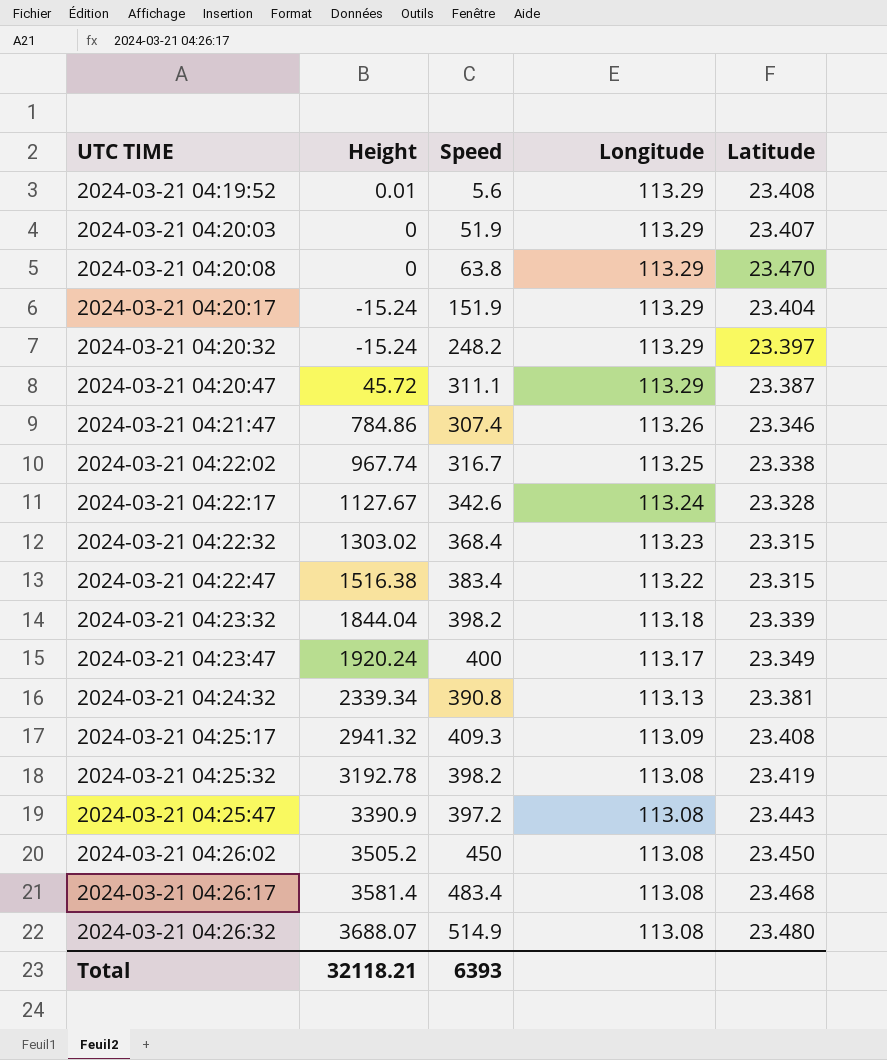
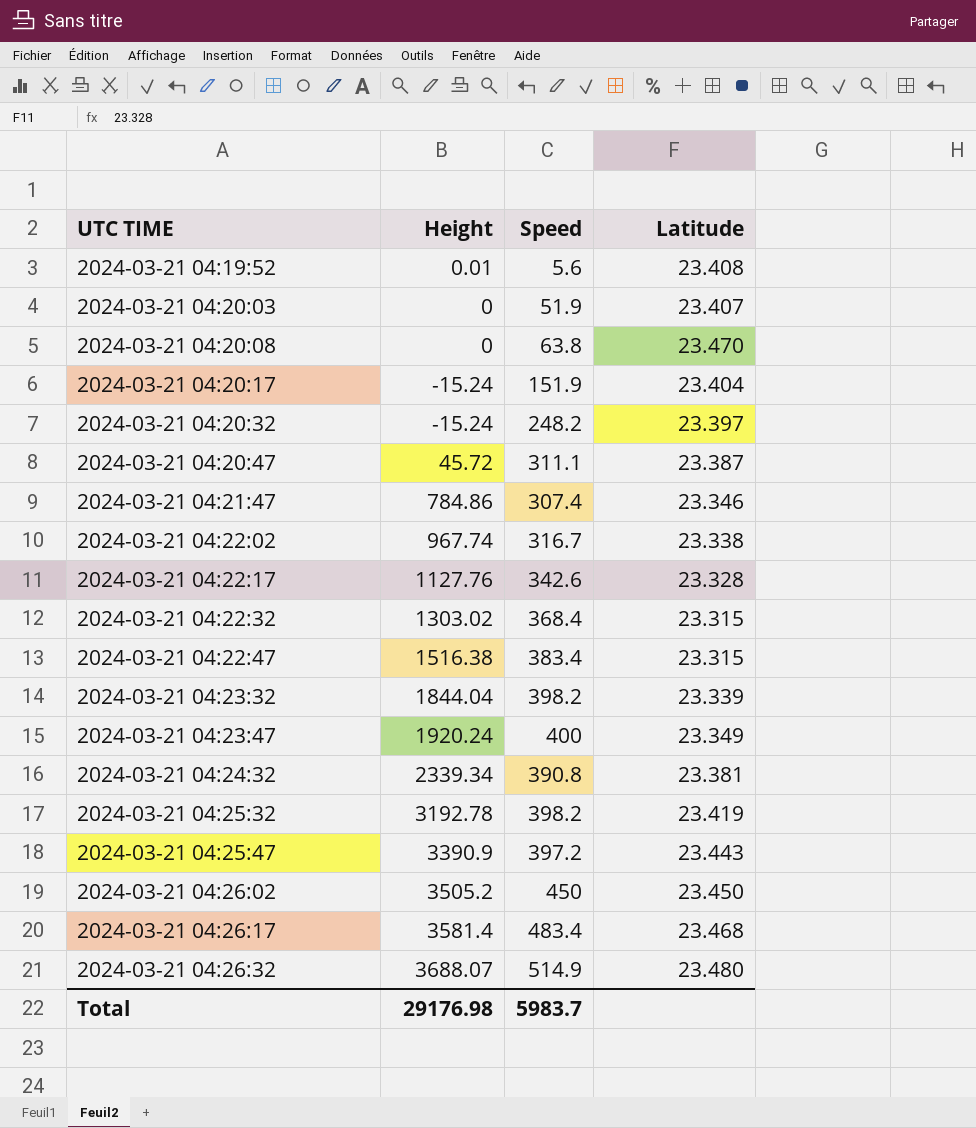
column Longitude | position: 4 -> none
row 2024-03-21 04:25:17: 2941.32 | 409.3 | 113.09 | 23.408 -> none
2024-03-21 04:22:17 | Height: 1127.67 -> 1127.76
Total | Height: 32118.21 -> 29176.98
Total | Speed: 6393 -> 5983.7

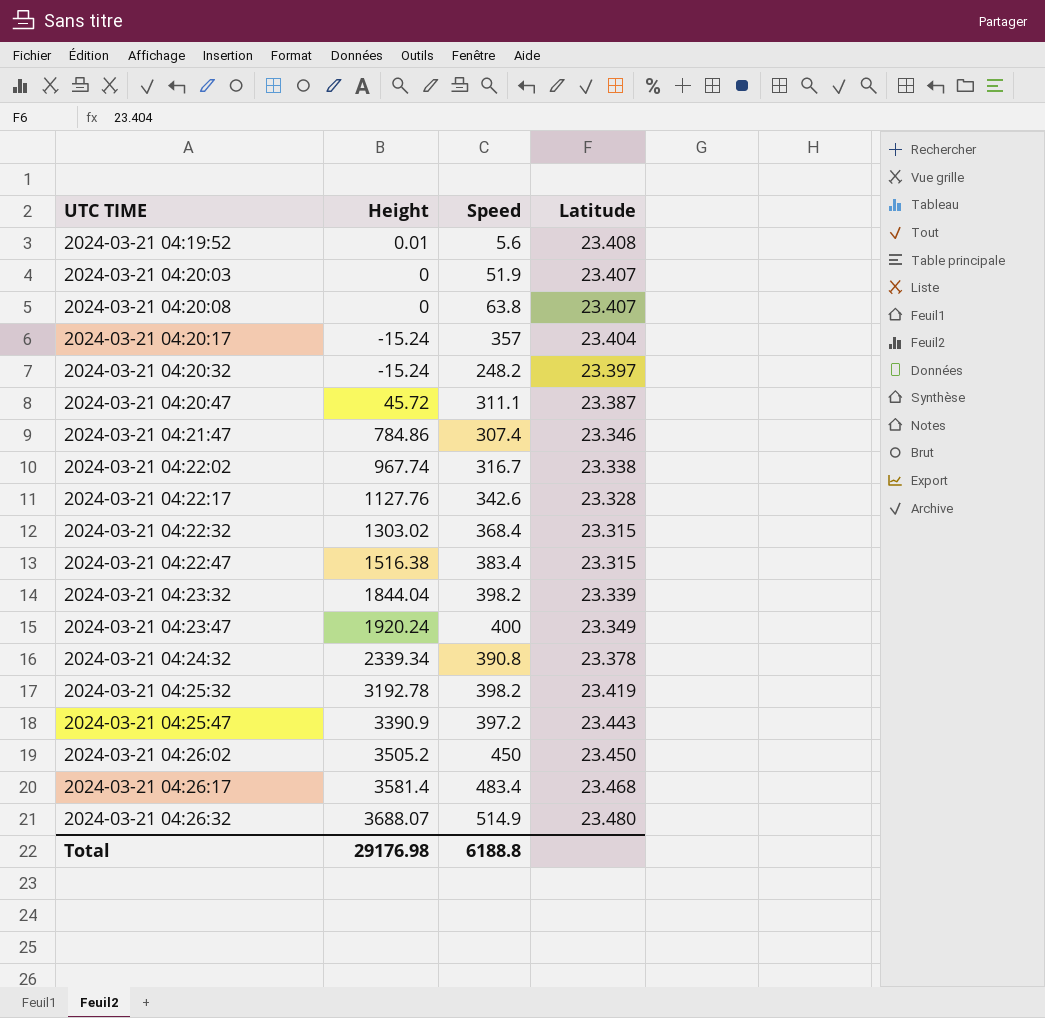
2024-03-21 04:20:08 | Latitude: 23.470 -> 23.407
2024-03-21 04:20:17 | Speed: 151.9 -> 357
2024-03-21 04:24:32 | Latitude: 23.381 -> 23.378
Total | Speed: 5983.7 -> 6188.8

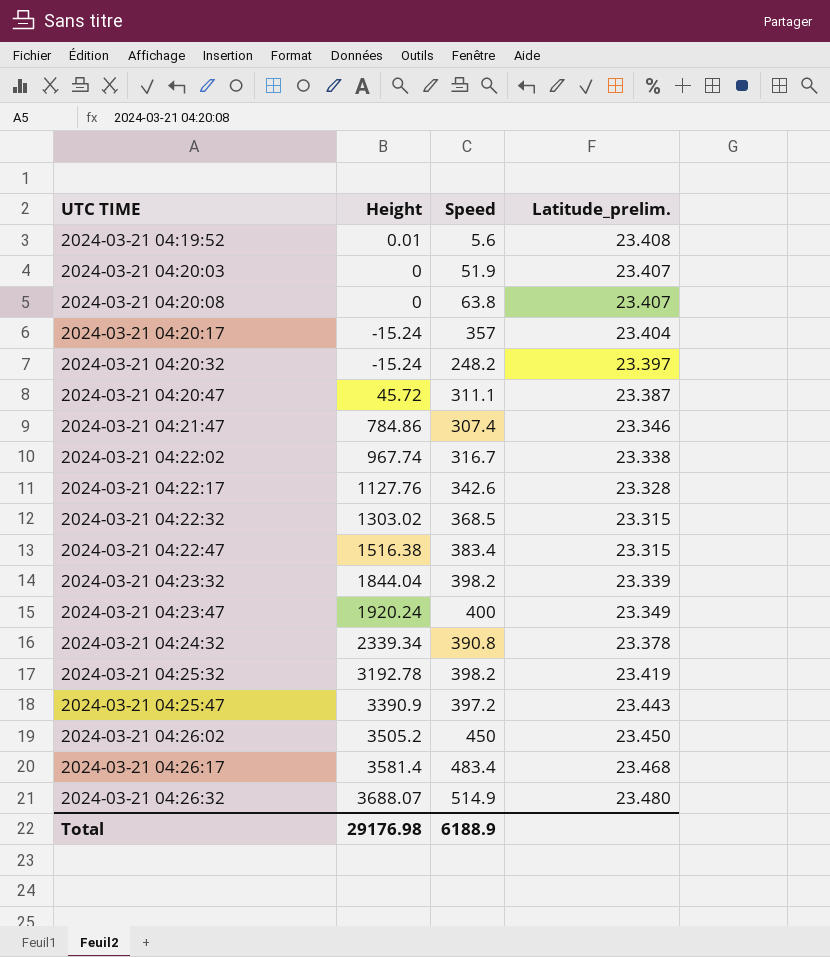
column name: Latitude -> Latitude_prelim.
2024-03-21 04:22:32 | Speed: 368.4 -> 368.5
Total | Speed: 6188.8 -> 6188.9

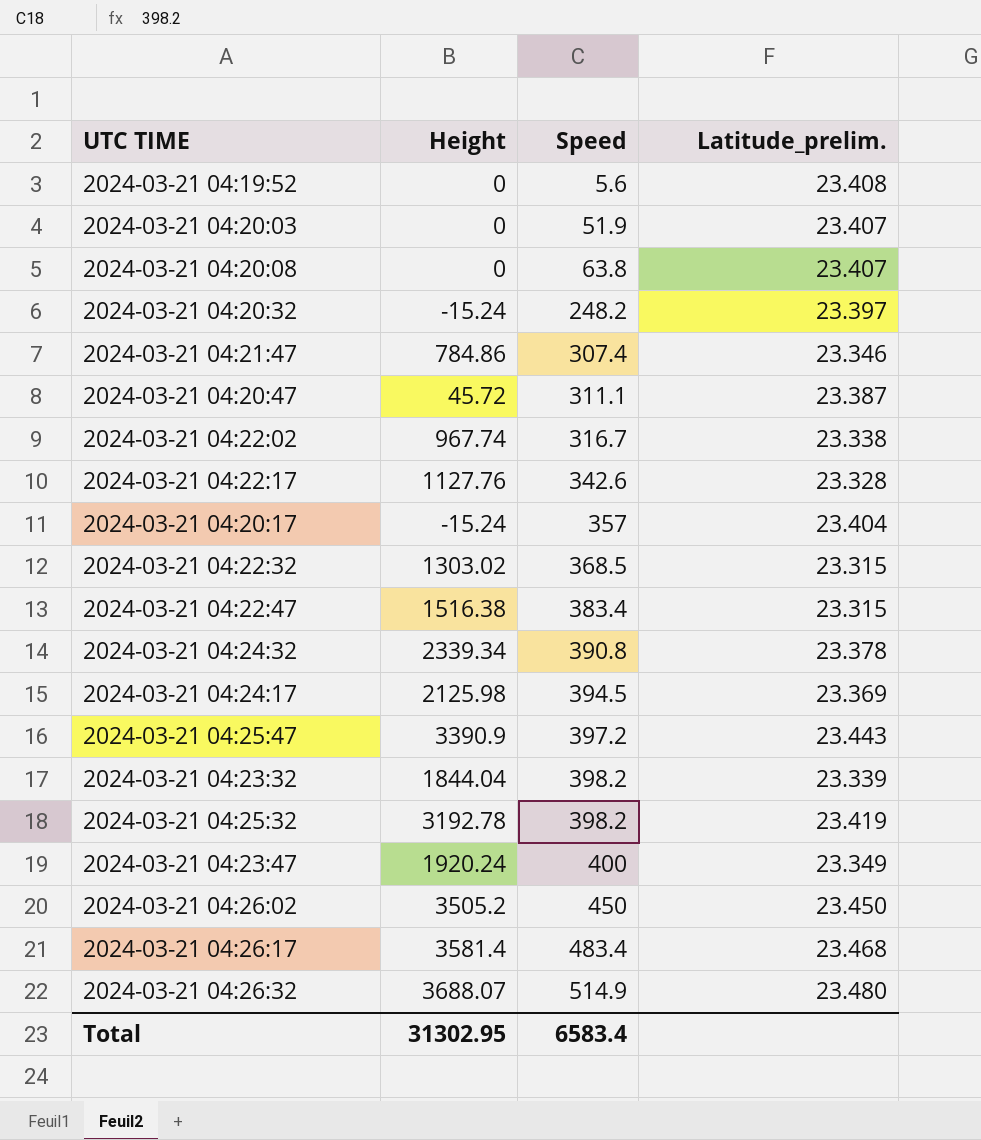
row order: UTC TIME ascending -> Speed ascending
2024-03-21 04:19:52 | Height: 0.01 -> 0
row 2024-03-21 04:24:17: none -> 2125.98 | 394.5 | 23.369
Total | Height: 29176.98 -> 31302.95
Total | Speed: 6188.9 -> 6583.4

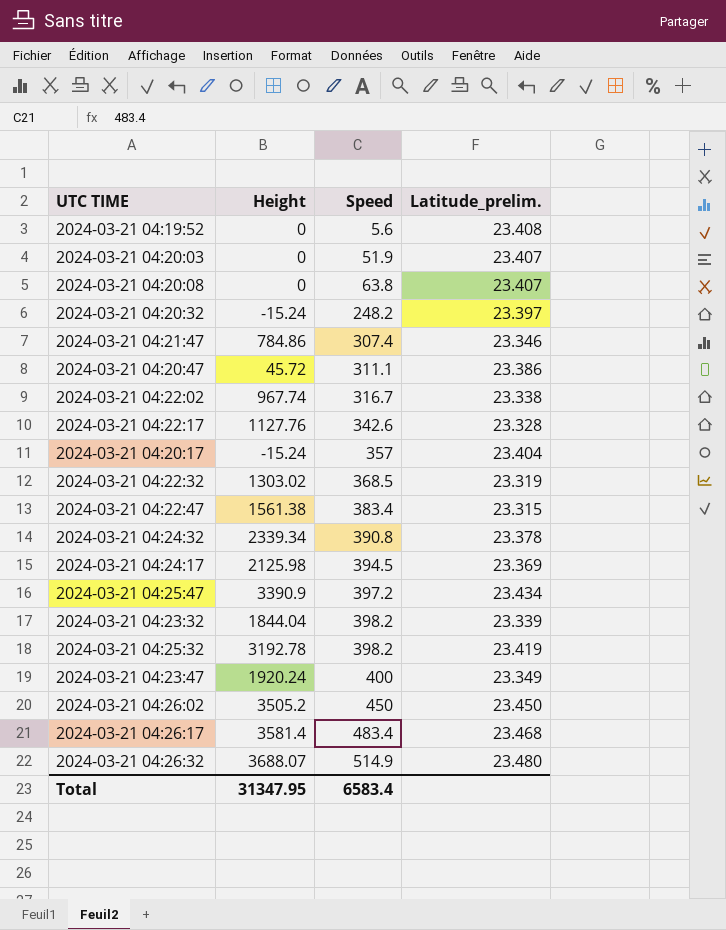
2024-03-21 04:20:47 | Latitude_prelim.: 23.387 -> 23.386
2024-03-21 04:22:32 | Latitude_prelim.: 23.315 -> 23.319
2024-03-21 04:22:47 | Height: 1516.38 -> 1561.38
2024-03-21 04:25:47 | Latitude_prelim.: 23.443 -> 23.434
Total | Height: 31302.95 -> 31347.95

